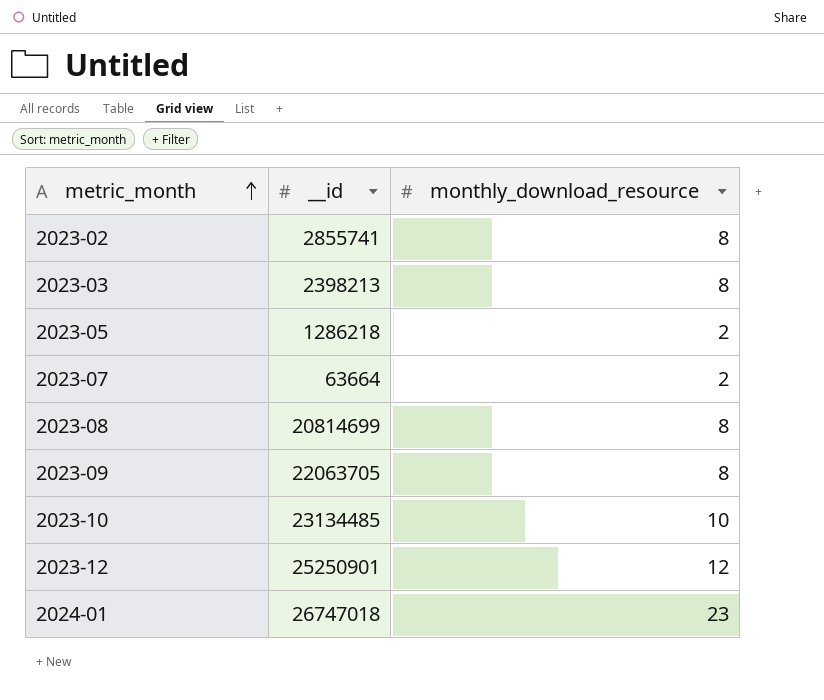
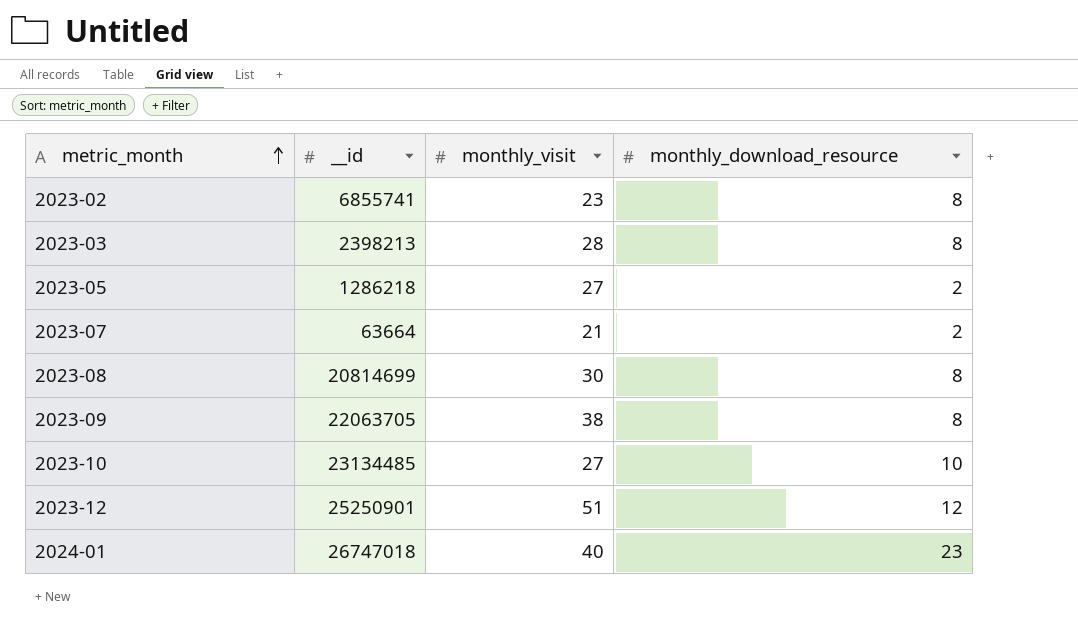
column monthly_visit | position: none -> 3
2023-02 | __id: 2855741 -> 6855741

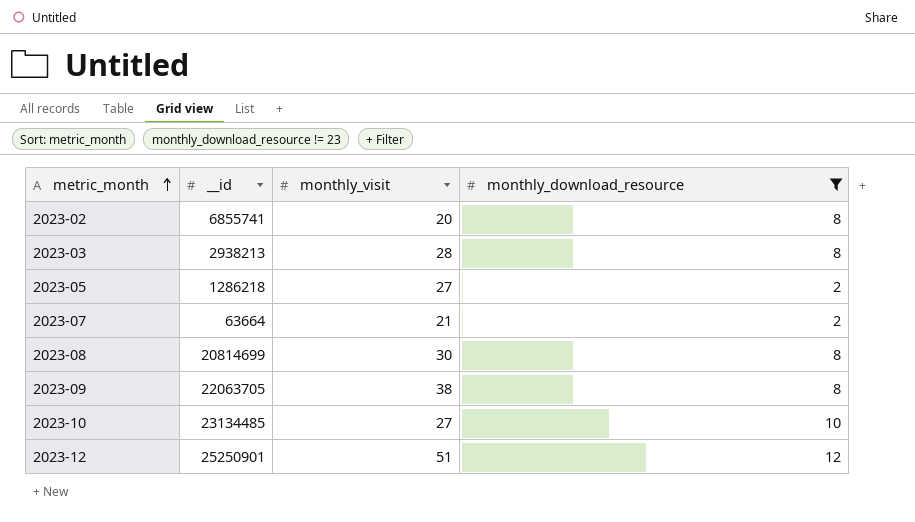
filter: none -> monthly_download_resource != 23
2023-02 | monthly_visit: 23 -> 20
2023-03 | __id: 2398213 -> 2938213

